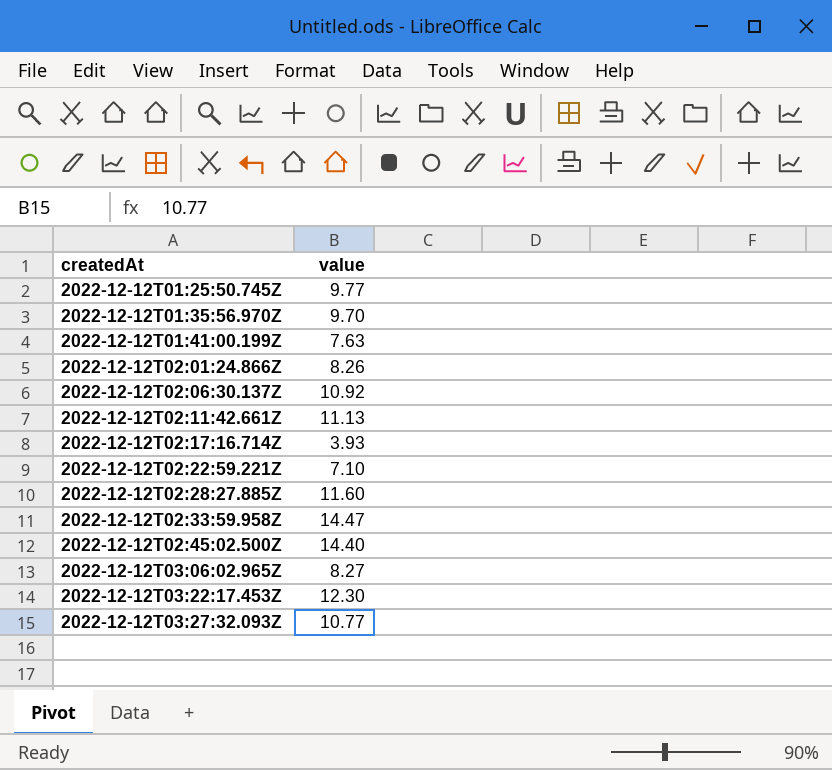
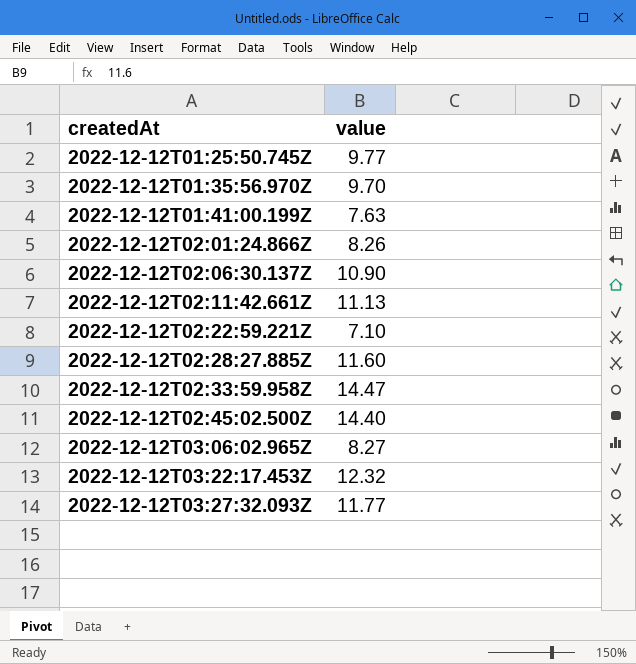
row 2022-12-12T02:17:16.714Z: 3.93 -> none
2022-12-12T02:06:30.137Z | value: 10.92 -> 10.90
2022-12-12T03:22:17.453Z | value: 12.30 -> 12.32
2022-12-12T03:27:32.093Z | value: 10.77 -> 11.77

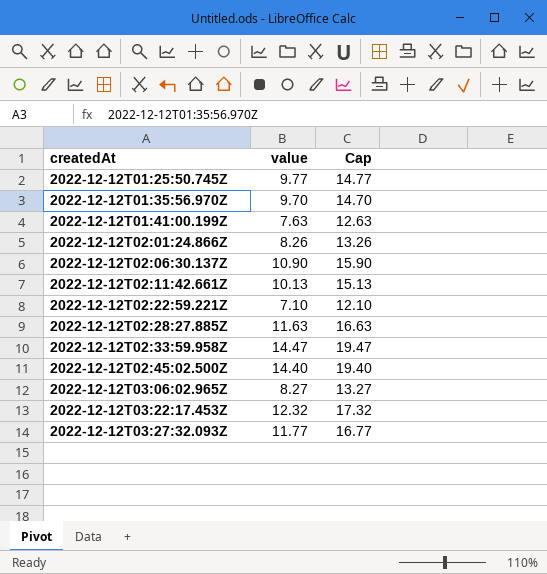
column Cap | formula: none -> [value] + 5
2022-12-12T02:11:42.661Z | value: 11.13 -> 10.13
2022-12-12T02:28:27.885Z | value: 11.60 -> 11.63

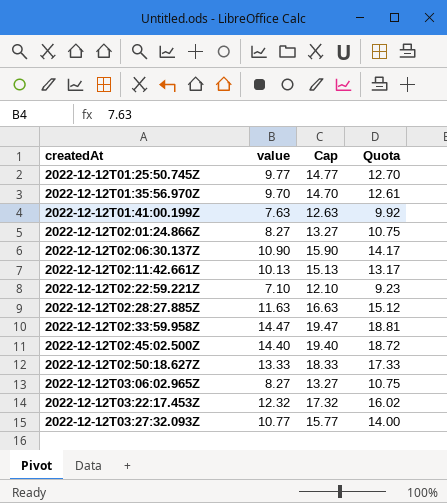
column Quota | formula: none -> [value] * 1.3
2022-12-12T02:01:24.866Z | value: 8.26 -> 8.27
2022-12-12T02:01:24.866Z | Cap: 13.26 -> 13.27
row 2022-12-12T02:50:18.627Z: none -> 13.33 | 18.33 | 17.33
2022-12-12T03:27:32.093Z | value: 11.77 -> 10.77
2022-12-12T03:27:32.093Z | Cap: 16.77 -> 15.77

